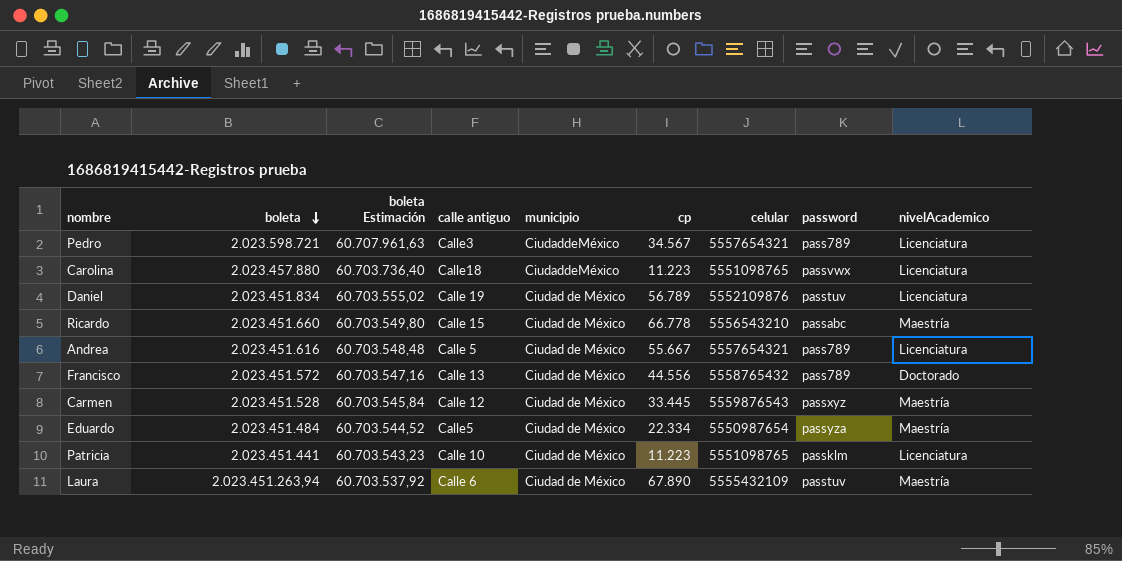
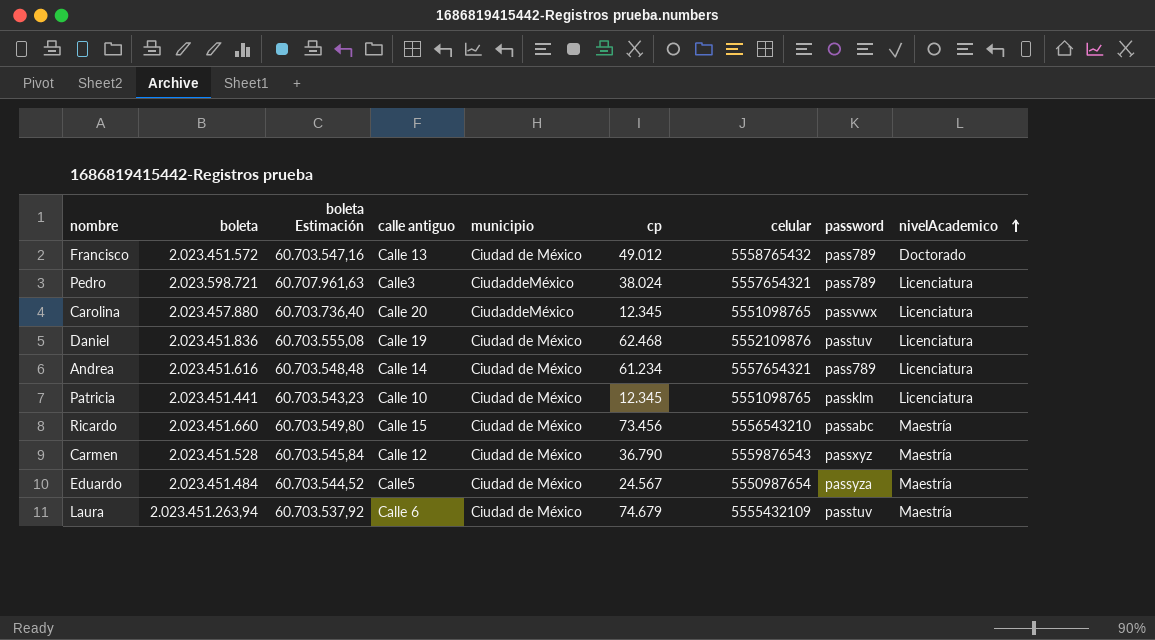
row order: boleta descending -> nivelAcademico ascending
Francisco | cp: 44.556 -> 49.012
Pedro | cp: 34.567 -> 38.024
Carolina | calle antiguo: Calle18 -> Calle 20
Carolina | cp: 11.223 -> 12.345
Daniel | boleta: 2.023.451.834 -> 2.023.451.836
Daniel | boleta Estimación: 60.703.555,02 -> 60.703.555,08
Daniel | cp: 56.789 -> 62.468
Andrea | calle antiguo: Calle 5 -> Calle 14
Andrea | cp: 55.667 -> 61.234
Patricia | cp: 11.223 -> 12.345
Ricardo | cp: 66.778 -> 73.456
Carmen | cp: 33.445 -> 36.790
Eduardo | cp: 22.334 -> 24.567
Laura | cp: 67.890 -> 74.679

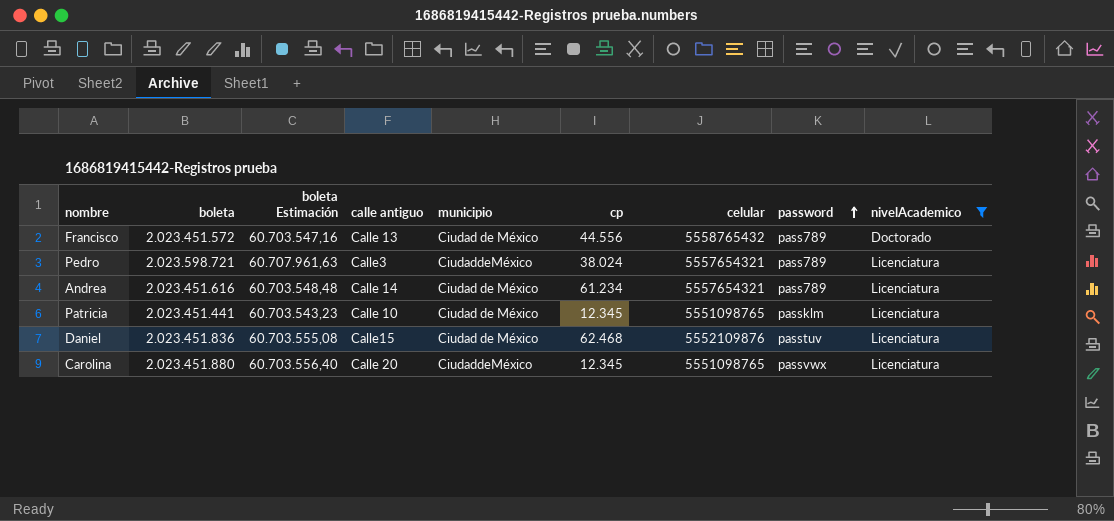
filter: none -> nivelAcademico != Maestría
row order: nivelAcademico ascending -> password ascending
Francisco | cp: 49.012 -> 44.556
Daniel | calle antiguo: Calle 19 -> Calle15
Carolina | boleta: 2.023.457.880 -> 2.023.451.880
Carolina | boleta Estimación: 60.703.736,40 -> 60.703.556,40

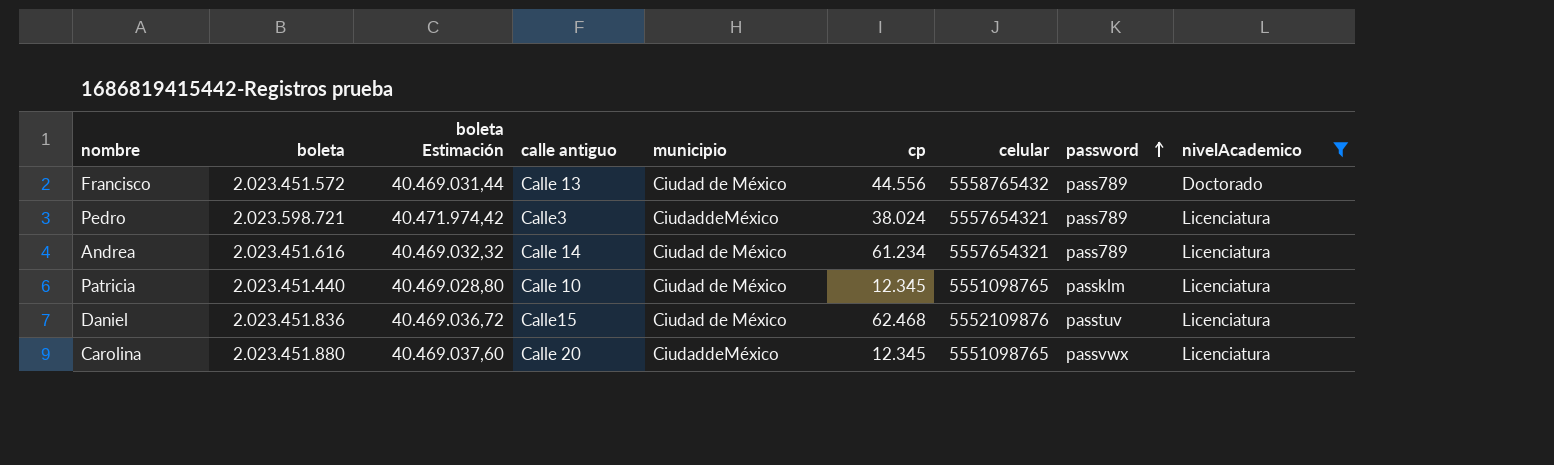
column boleta Estimación | formula: [boleta] * 0,03 -> [boleta] * 0,02
Patricia | boleta: 2.023.451.441 -> 2.023.451.440

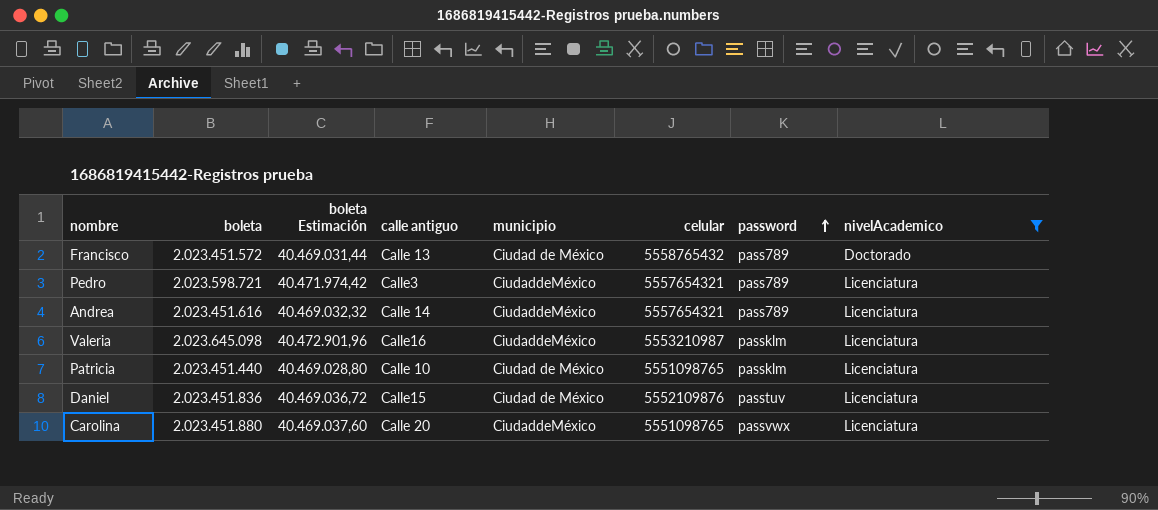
column cp | position: 6 -> none
Andrea | municipio: Ciudad de México -> CiudaddeMéxico
row Valeria: none -> 2.023.645.098 | 40.472.901,96 | Calle16 | CiudaddeMéxico | 5553210987 | passklm | Licenciatura

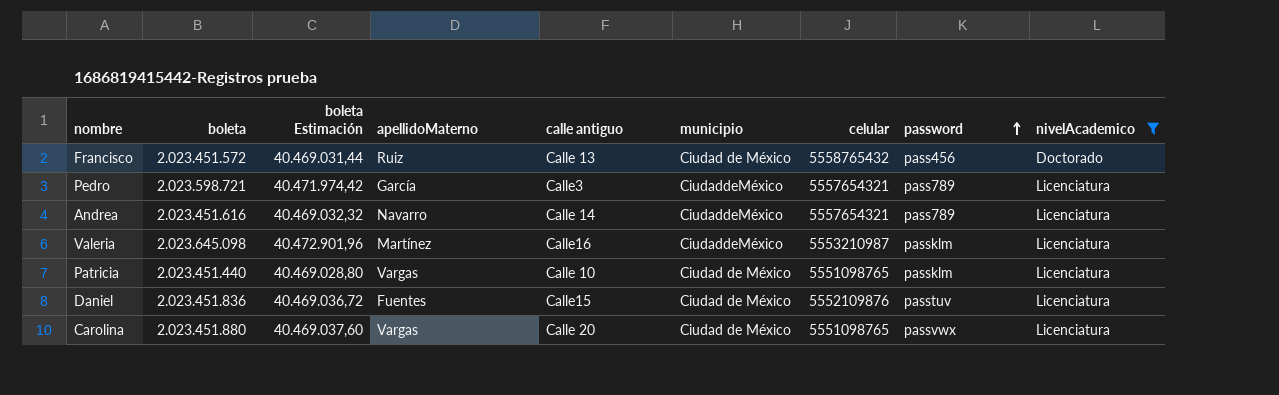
column apellidoMaterno | position: none -> 4
Francisco | password: pass789 -> pass456
Carolina | municipio: CiudaddeMéxico -> Ciudad de México

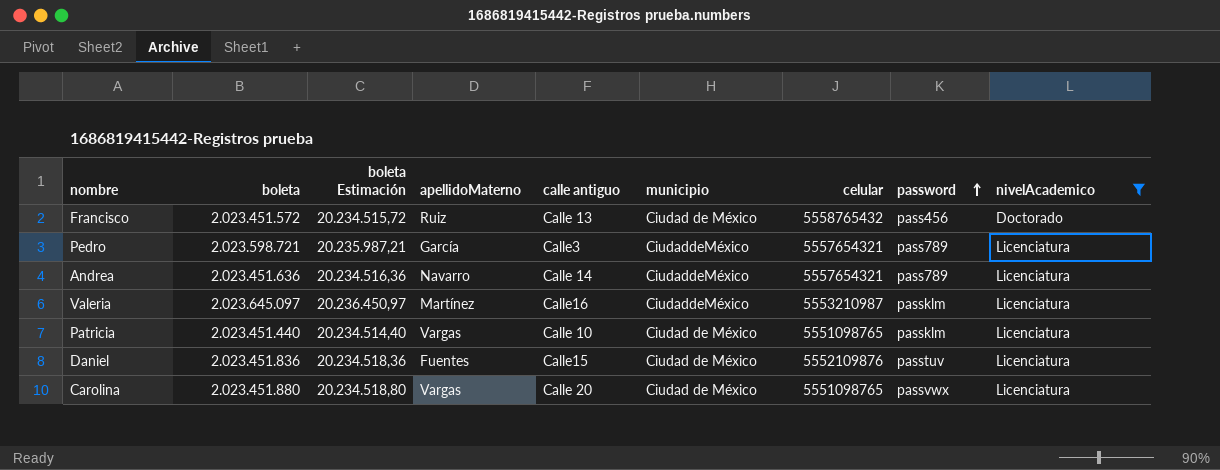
column boleta Estimación | formula: [boleta] * 0,02 -> [boleta] * 0,01
Andrea | boleta: 2.023.451.616 -> 2.023.451.636
Valeria | boleta: 2.023.645.098 -> 2.023.645.097

